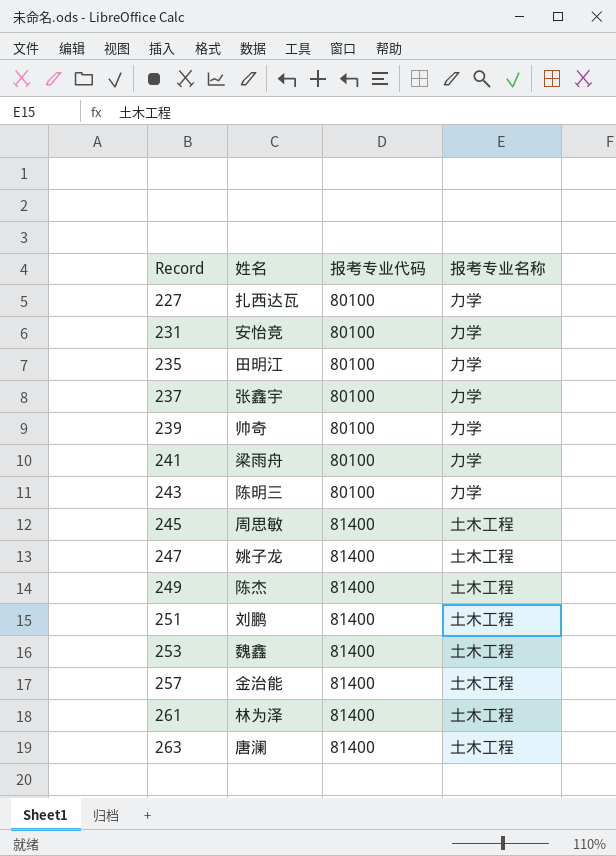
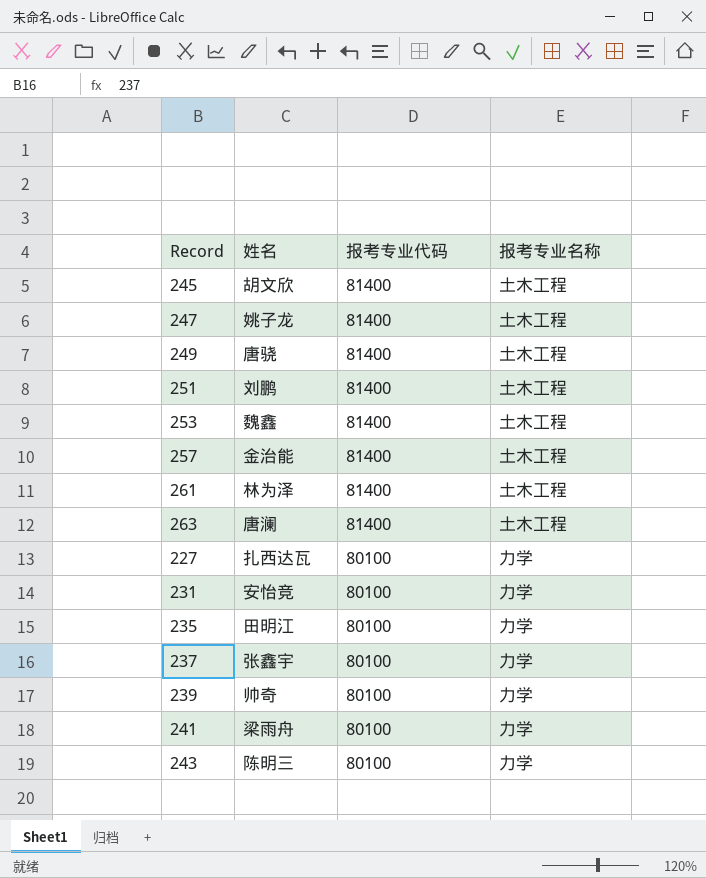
row order: Record ascending -> 报考专业代码 descending
245 | 姓名: 周思敏 -> 胡文欣
249 | 姓名: 陈杰 -> 唐骁

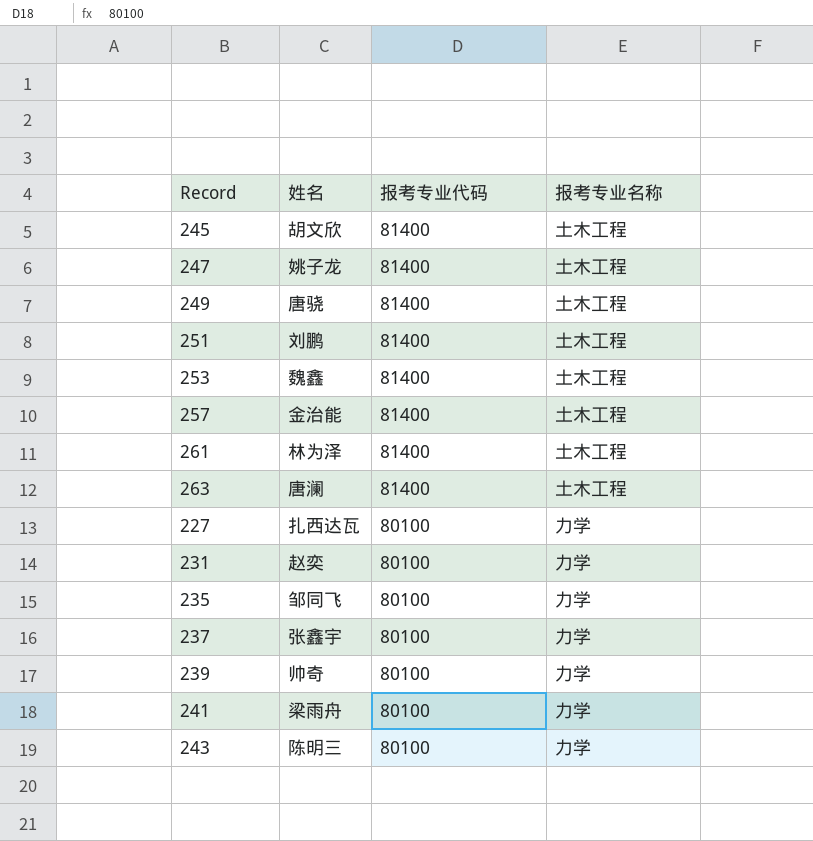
231 | 姓名: 安怡竞 -> 赵奕
235 | 姓名: 田明江 -> 邹同飞

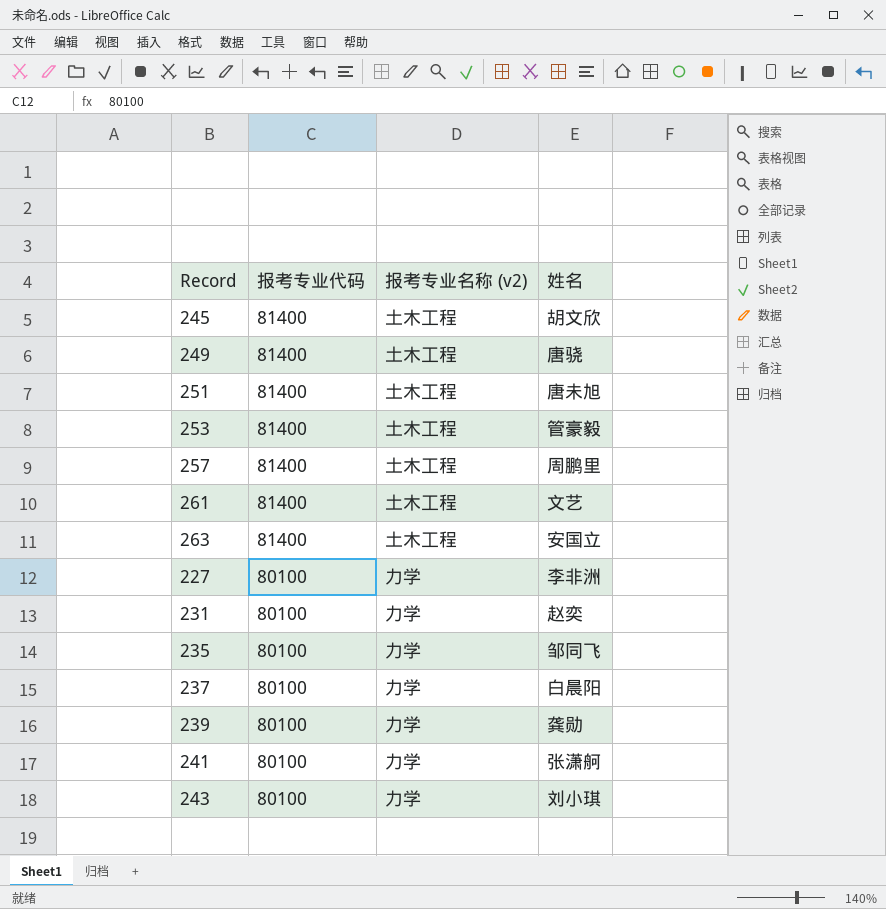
column name: 报考专业名称 -> 报考专业名称 (v2)
column 姓名 | position: 2 -> 4
row 247: 姚子龙 | 81400 | 土木工程 -> none
251 | 姓名: 刘鹏 -> 唐未旭
253 | 姓名: 魏鑫 -> 管豪毅
257 | 姓名: 金治能 -> 周鹏里
261 | 姓名: 林为泽 -> 文艺
263 | 姓名: 唐澜 -> 安国立
227 | 姓名: 扎西达瓦 -> 李非洲
237 | 姓名: 张鑫宇 -> 白晨阳
239 | 姓名: 帅奇 -> 龚勋
241 | 姓名: 梁雨舟 -> 张潇舸
243 | 姓名: 陈明三 -> 刘小琪

